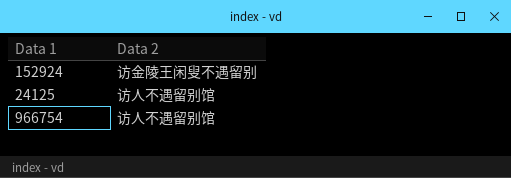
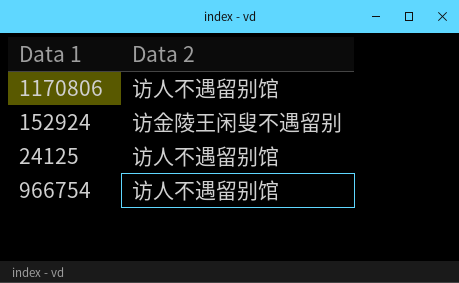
row 1170806: none -> 访人不遇留别馆

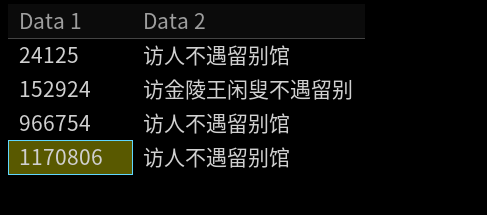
row order: none -> Data 1 ascending

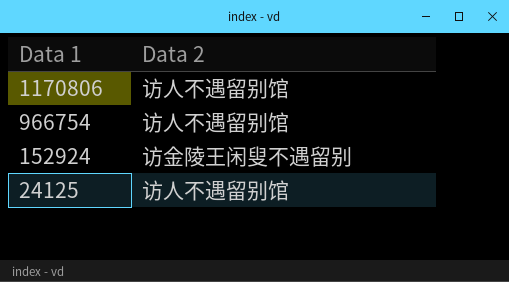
row order: Data 1 ascending -> Data 1 descending

